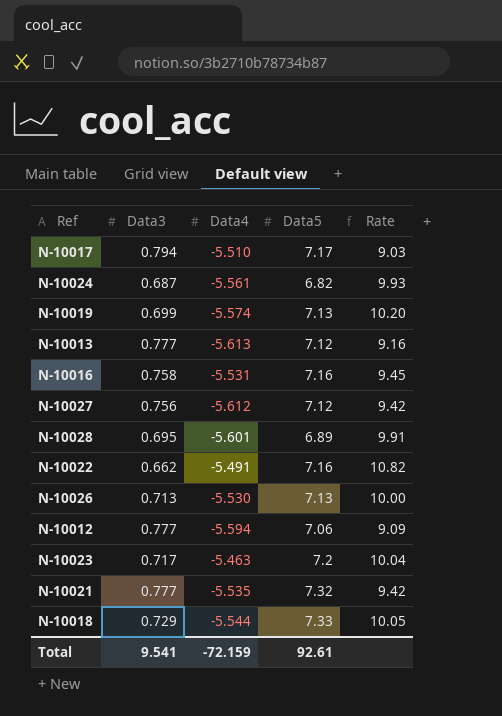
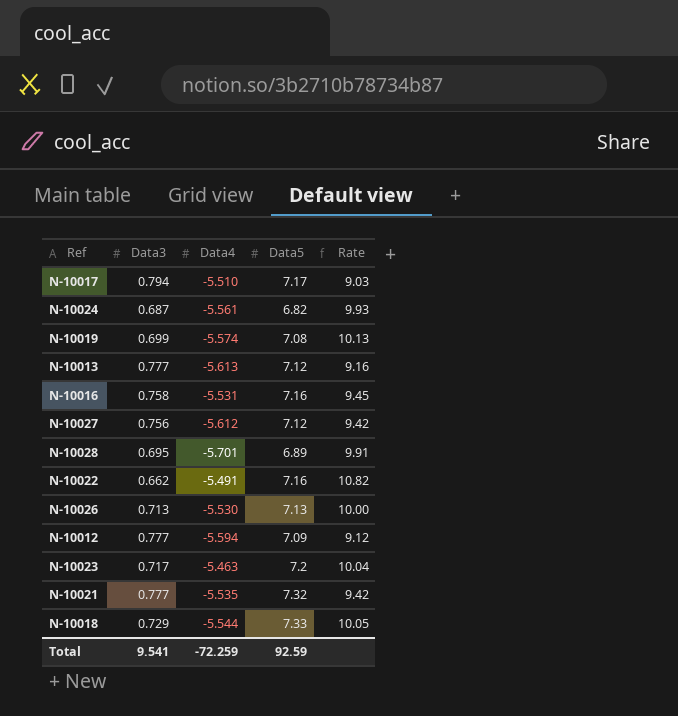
N-10019 | Data5: 7.13 -> 7.08
N-10019 | Rate: 10.20 -> 10.13
N-10028 | Data4: -5.601 -> -5.701
N-10012 | Data5: 7.06 -> 7.09
N-10012 | Rate: 9.09 -> 9.12
Total | Data4: -72.159 -> -72.259
Total | Data5: 92.61 -> 92.59

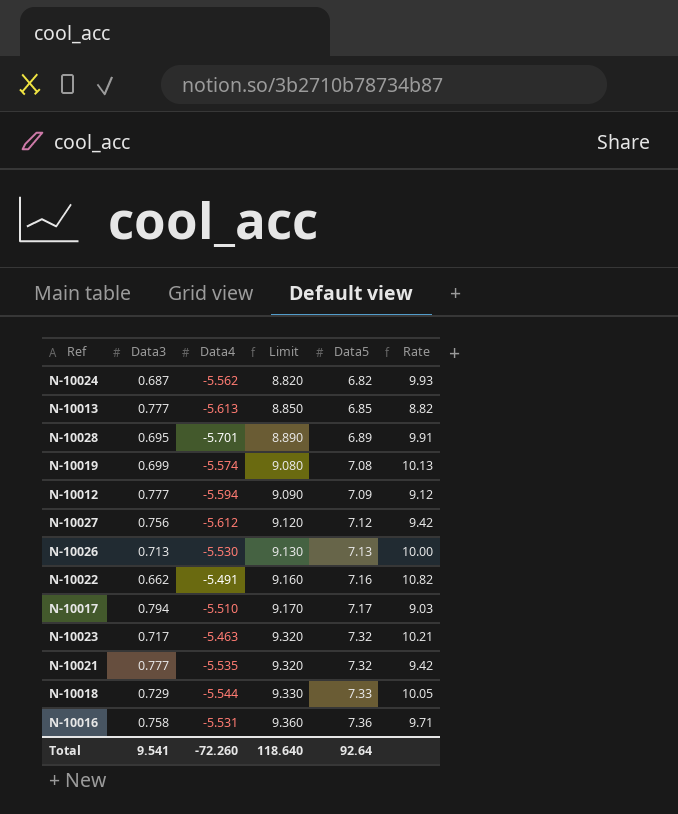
row order: none -> Limit ascending
column Limit | formula: none -> [Data5] + 2
N-10024 | Data4: -5.561 -> -5.562
N-10013 | Data5: 7.12 -> 6.85
N-10013 | Rate: 9.16 -> 8.82
N-10023 | Data5: 7.2 -> 7.32
N-10023 | Rate: 10.04 -> 10.21
N-10016 | Data5: 7.16 -> 7.36
N-10016 | Rate: 9.45 -> 9.71
Total | Data4: -72.259 -> -72.260
Total | Data5: 92.59 -> 92.64

